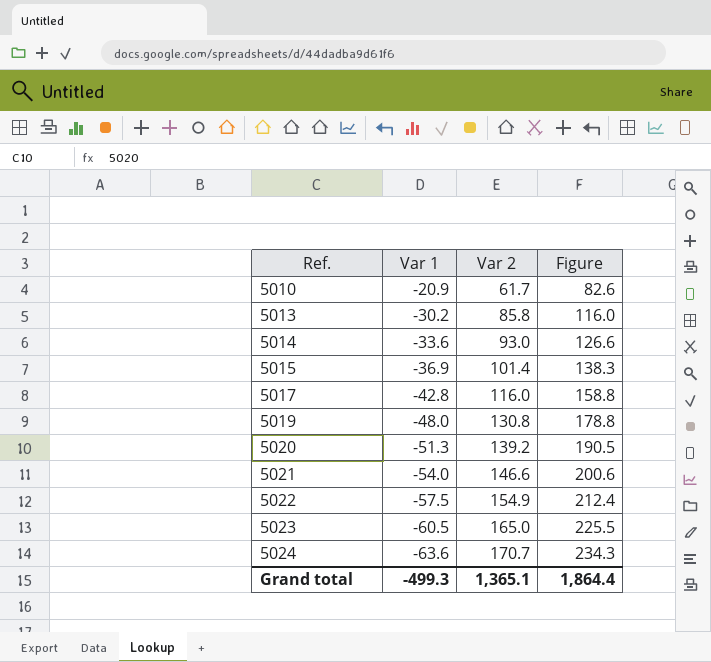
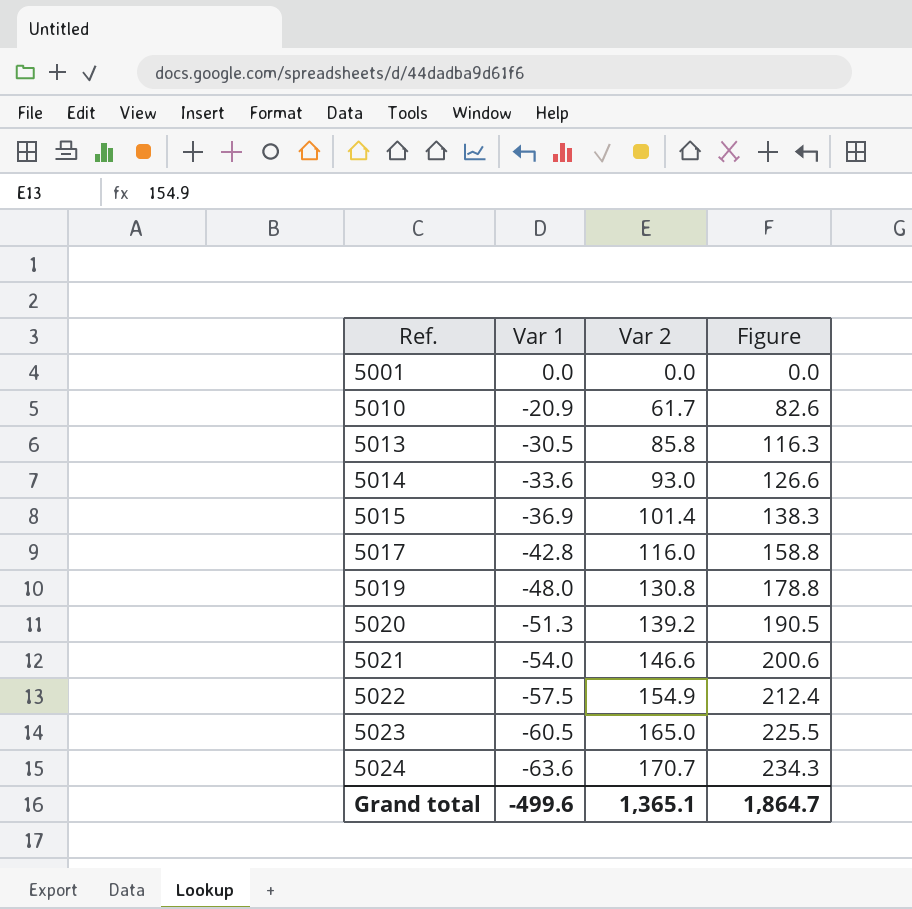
row 5001: none -> 0.0 | 0.0 | 0.0
5013 | Var 1: -30.2 -> -30.5
5013 | Figure: 116.0 -> 116.3
Grand total | Var 1: -499.3 -> -499.6
Grand total | Figure: 1,864.4 -> 1,864.7

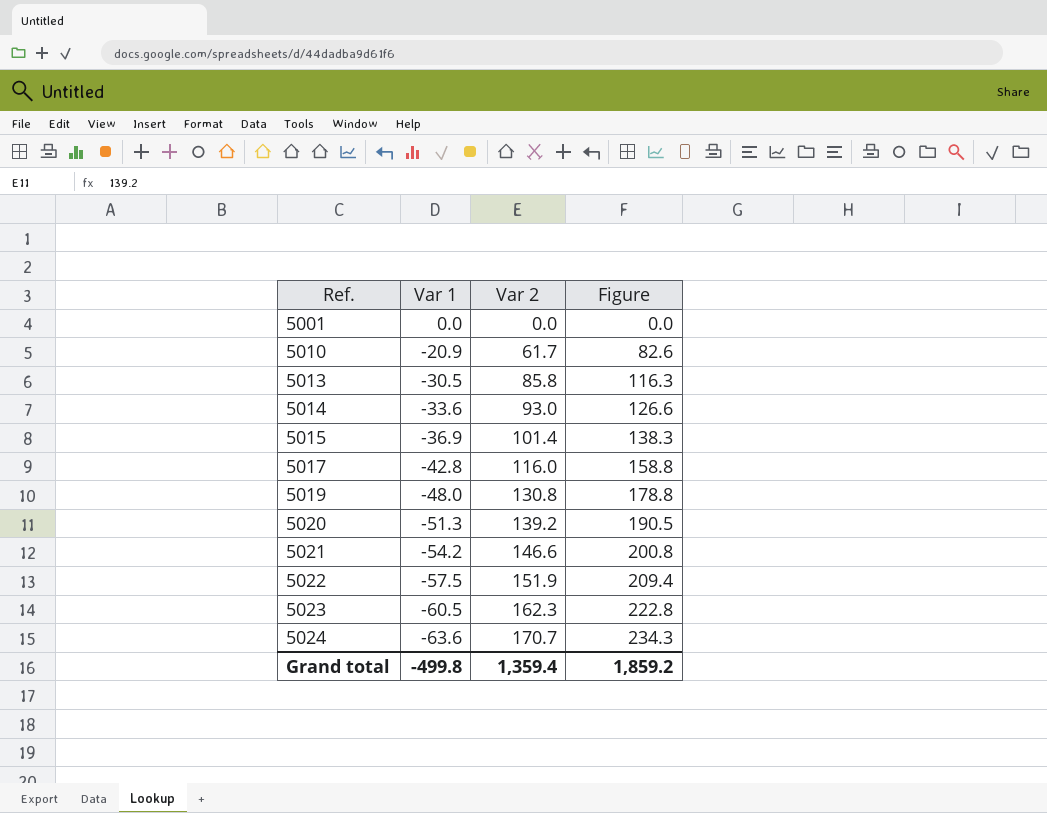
5021 | Var 1: -54.0 -> -54.2
5021 | Figure: 200.6 -> 200.8
5022 | Var 2: 154.9 -> 151.9
5022 | Figure: 212.4 -> 209.4
5023 | Var 2: 165.0 -> 162.3
5023 | Figure: 225.5 -> 222.8
Grand total | Var 1: -499.6 -> -499.8
Grand total | Var 2: 1,365.1 -> 1,359.4
Grand total | Figure: 1,864.7 -> 1,859.2

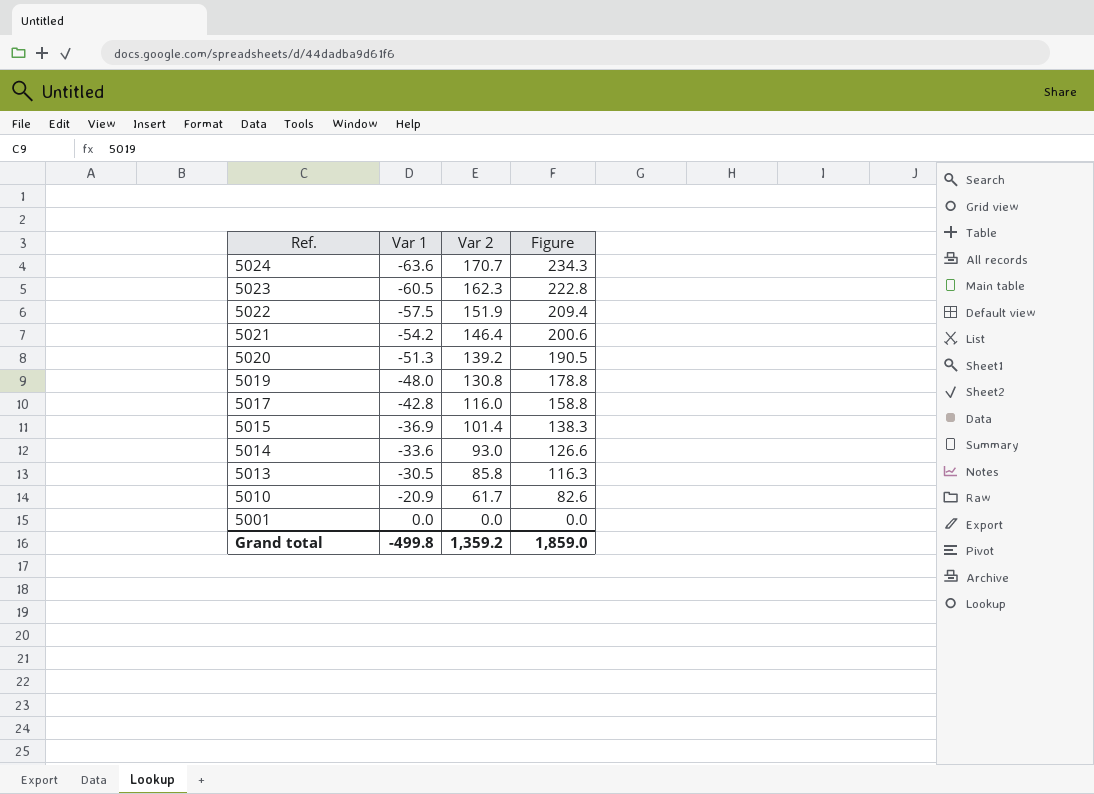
row order: Ref. ascending -> Ref. descending
5021 | Var 2: 146.6 -> 146.4
5021 | Figure: 200.8 -> 200.6
Grand total | Var 2: 1,359.4 -> 1,359.2
Grand total | Figure: 1,859.2 -> 1,859.0

